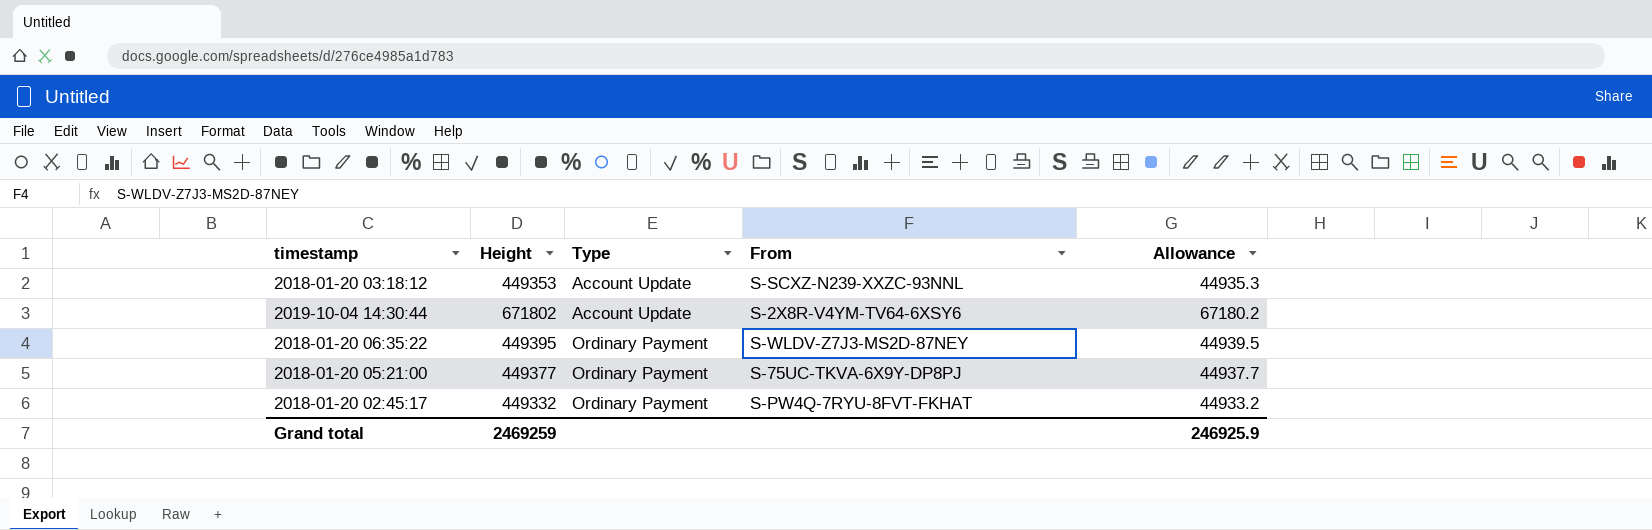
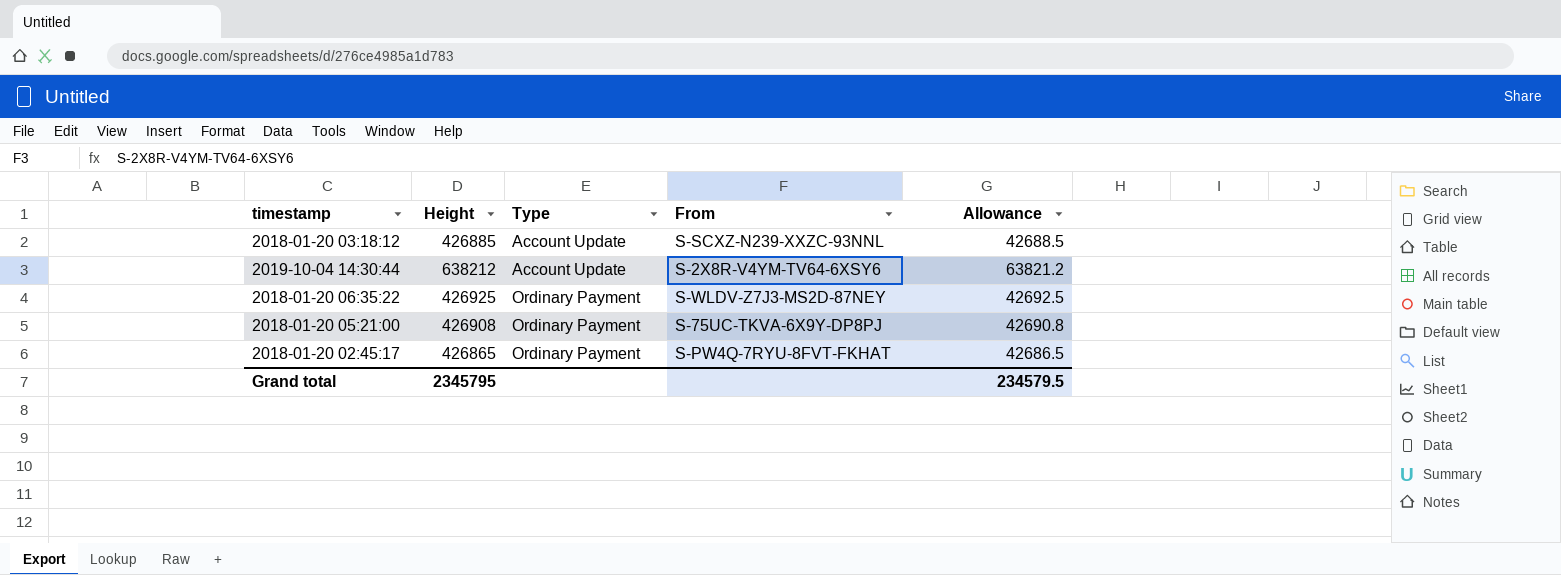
2018-01-20 03:18:12 | Height: 449353 -> 426885
2018-01-20 03:18:12 | Allowance: 44935.3 -> 42688.5
2019-10-04 14:30:44 | Height: 671802 -> 638212
2019-10-04 14:30:44 | Allowance: 67180.2 -> 63821.2
2018-01-20 06:35:22 | Height: 449395 -> 426925
2018-01-20 06:35:22 | Allowance: 44939.5 -> 42692.5
2018-01-20 05:21:00 | Height: 449377 -> 426908
2018-01-20 05:21:00 | Allowance: 44937.7 -> 42690.8
2018-01-20 02:45:17 | Height: 449332 -> 426865
2018-01-20 02:45:17 | Allowance: 44933.2 -> 42686.5
Grand total | Height: 2469259 -> 2345795
Grand total | Allowance: 246925.9 -> 234579.5

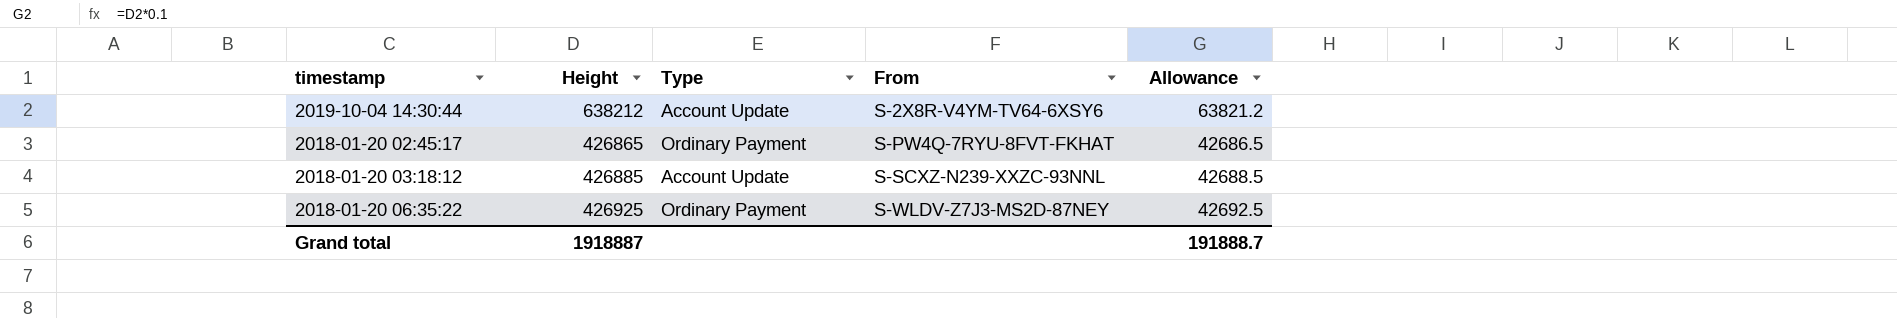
row order: Type ascending -> From ascending
row 2018-01-20 05:21:00: 426908 | Ordinary Payment | S-75UC-TKVA-6X9Y-DP8PJ | 42690.8 -> none
Grand total | Height: 2345795 -> 1918887
Grand total | Allowance: 234579.5 -> 191888.7

